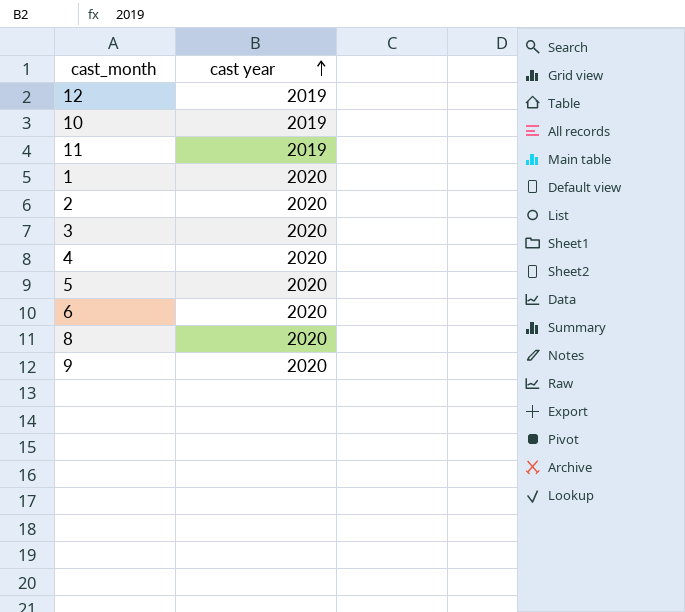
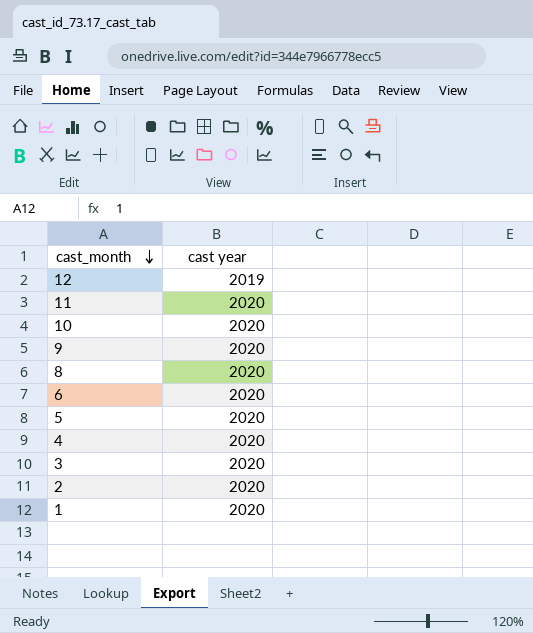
row order: cast year ascending -> cast_month descending
11 | cast year: 2019 -> 2020
10 | cast year: 2019 -> 2020

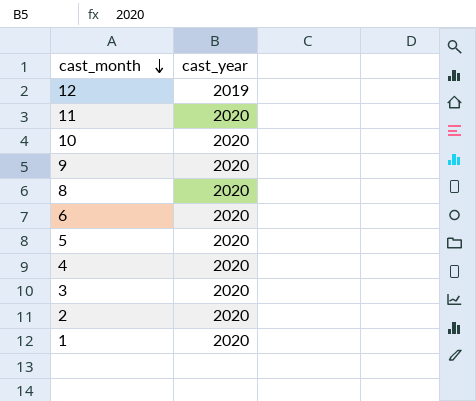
column name: cast year -> cast_year

